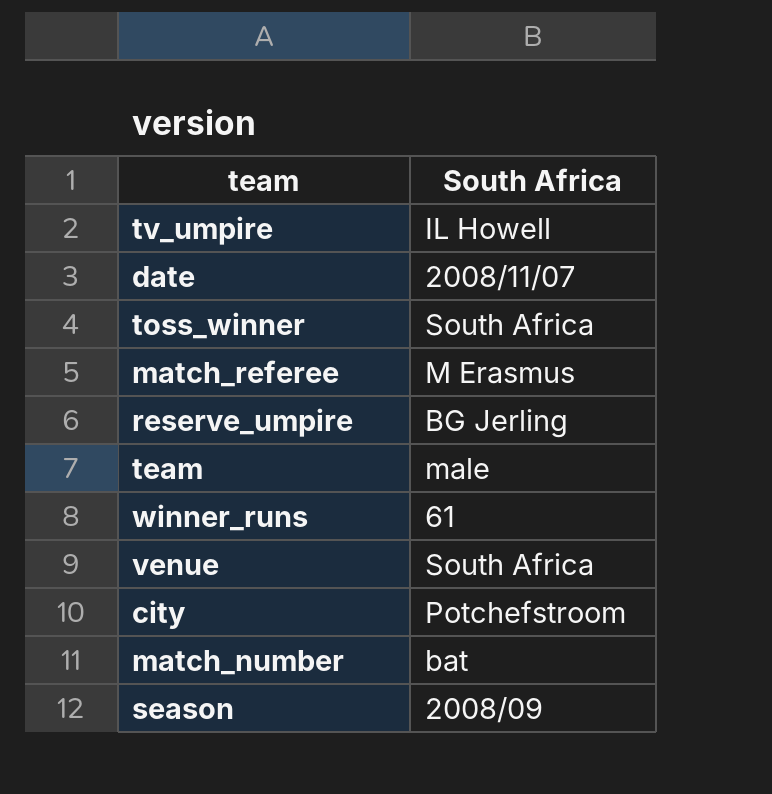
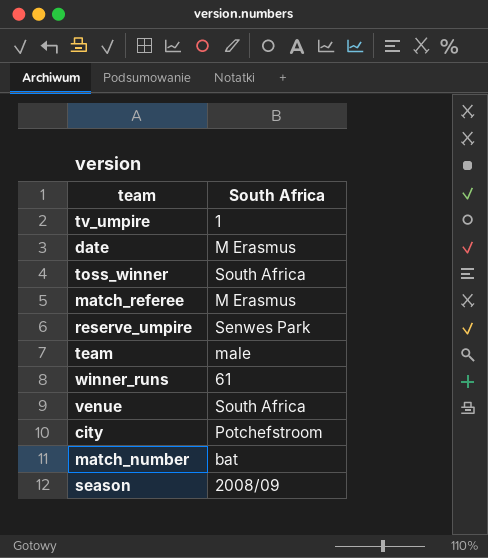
tv_umpire | South Africa: IL Howell -> 1
date | South Africa: 2008/11/07 -> M Erasmus
reserve_umpire | South Africa: BG Jerling -> Senwes Park

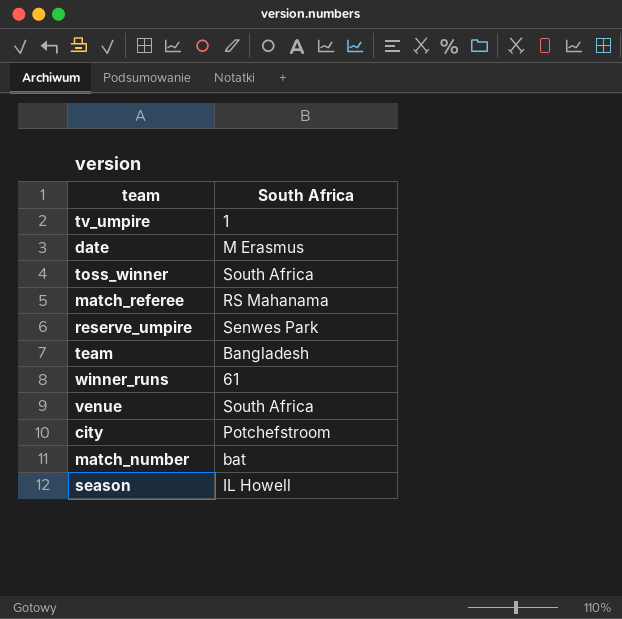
match_referee | South Africa: M Erasmus -> RS Mahanama
team | South Africa: male -> Bangladesh
season | South Africa: 2008/09 -> IL Howell

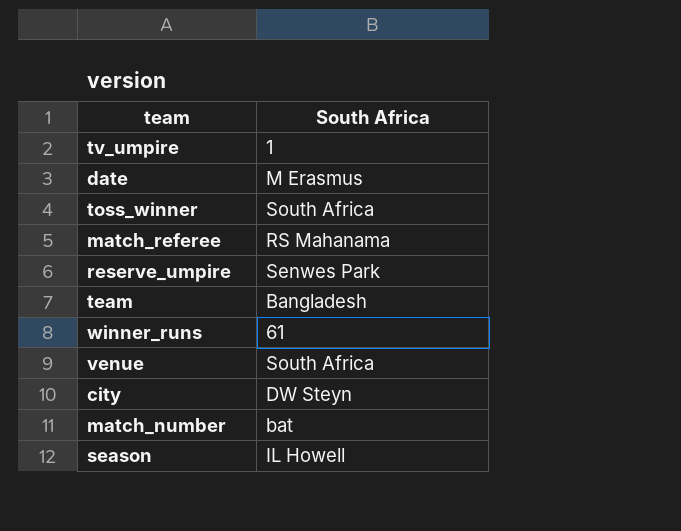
city | South Africa: Potchefstroom -> DW Steyn

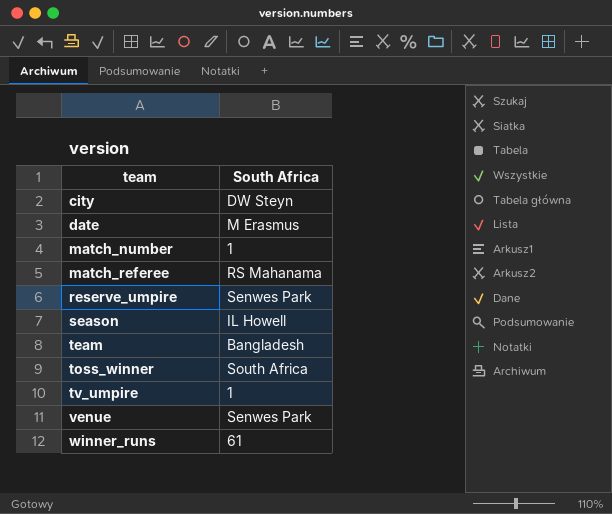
row order: none -> team ascending
match_number | South Africa: bat -> 1
venue | South Africa: South Africa -> Senwes Park

